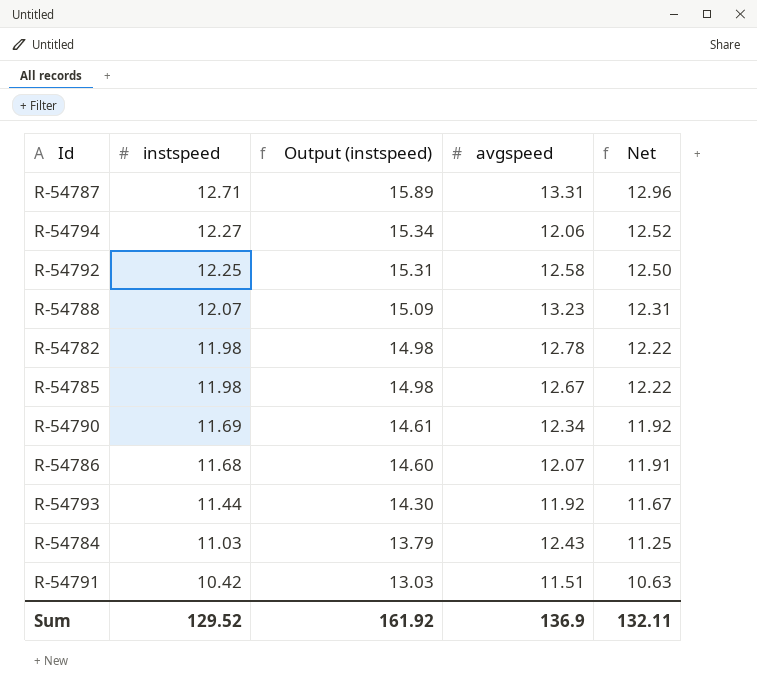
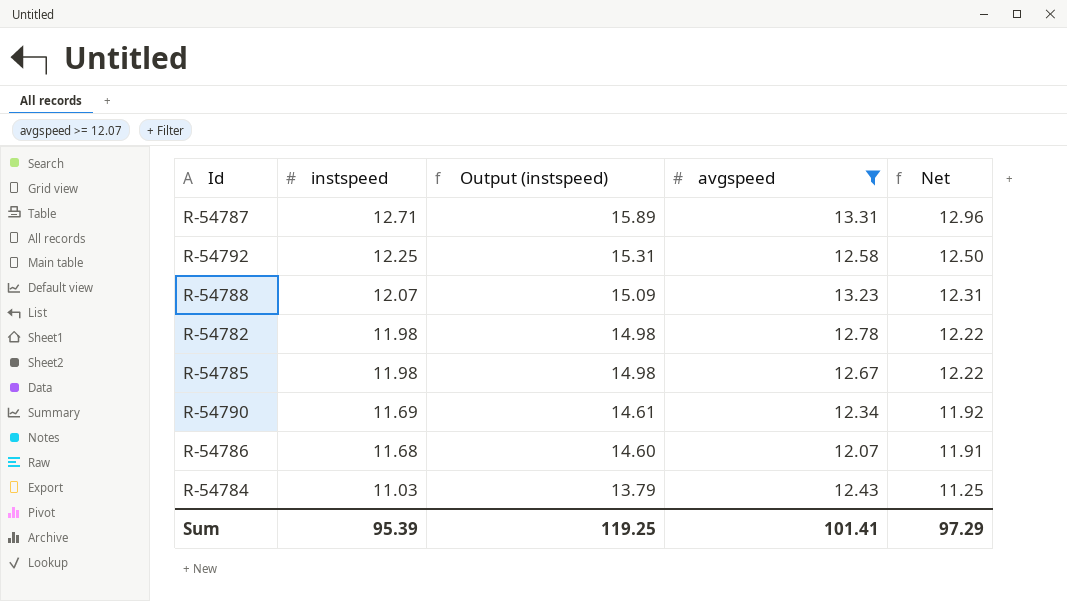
filter: none -> avgspeed >= 12.07
Sum | instspeed: 129.52 -> 95.39
Sum | Output (instspeed): 161.92 -> 119.25
Sum | avgspeed: 136.9 -> 101.41
Sum | Net: 132.11 -> 97.29

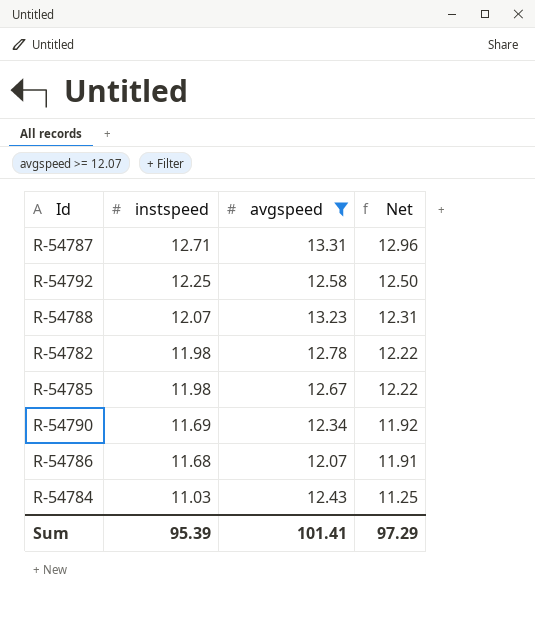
column Output (instspeed) | formula: [instspeed] * 1.25 -> none

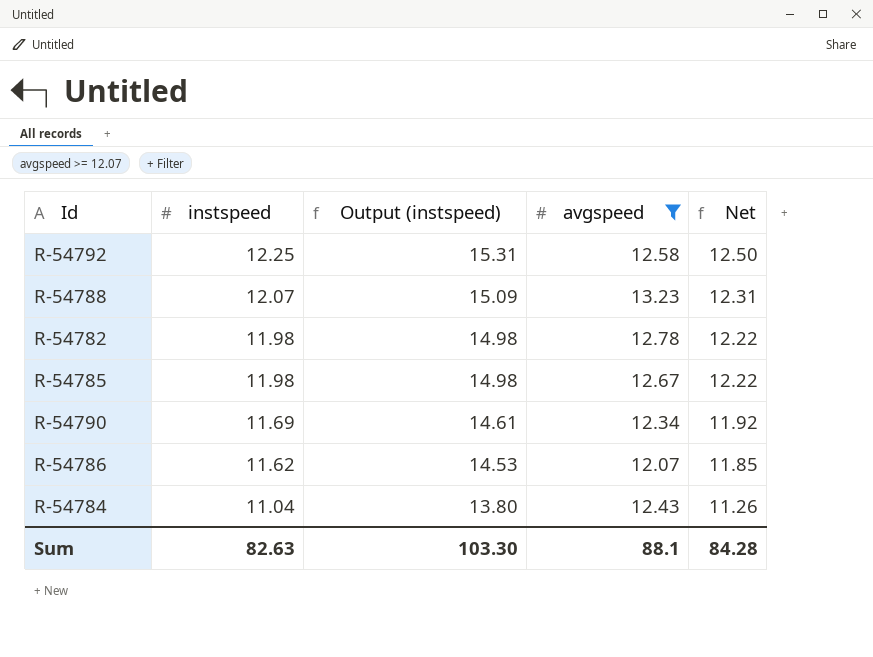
column Output (instspeed) | formula: none -> [instspeed] * 1.25
row R-54787: 12.71 | 13.31 | 12.96 -> none
R-54786 | instspeed: 11.68 -> 11.62
R-54786 | Net: 11.91 -> 11.85
R-54784 | instspeed: 11.03 -> 11.04
R-54784 | Net: 11.25 -> 11.26
Sum | instspeed: 95.39 -> 82.63
Sum | avgspeed: 101.41 -> 88.1
Sum | Net: 97.29 -> 84.28

